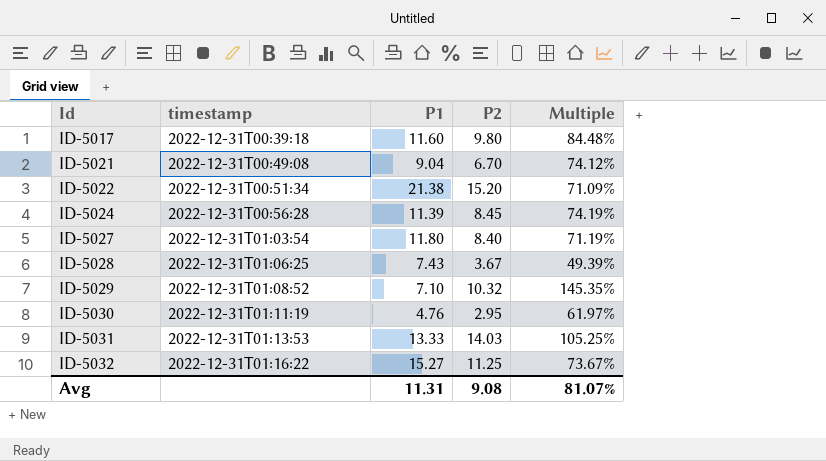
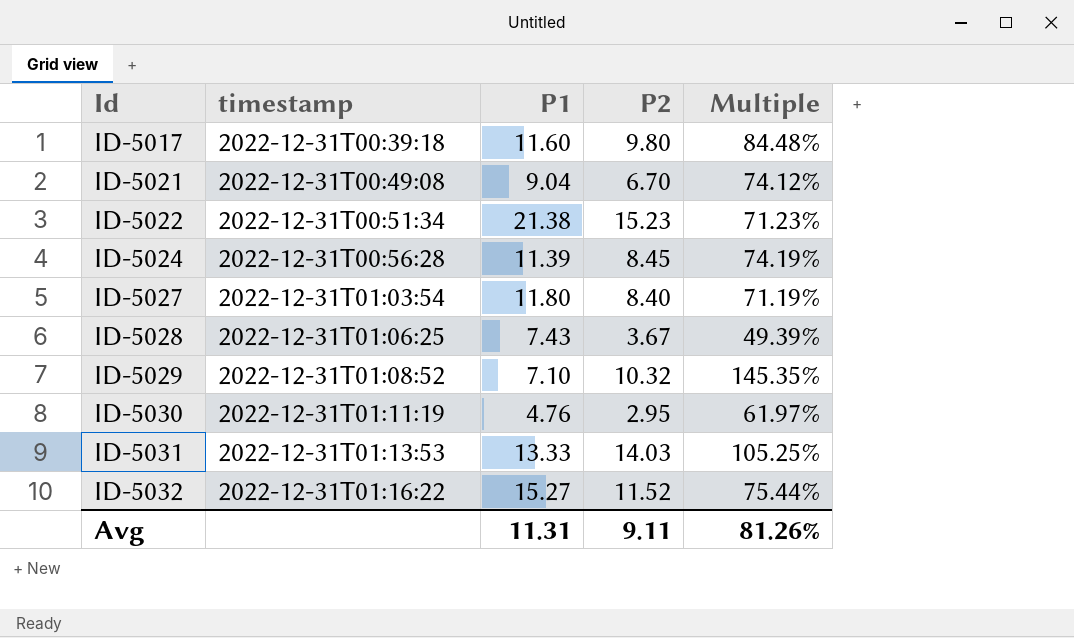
ID-5022 | P2: 15.20 -> 15.23
ID-5022 | Multiple: 71.09% -> 71.23%
ID-5032 | P2: 11.25 -> 11.52
ID-5032 | Multiple: 73.67% -> 75.44%
Avg | P2: 9.08 -> 9.11
Avg | Multiple: 81.07% -> 81.26%

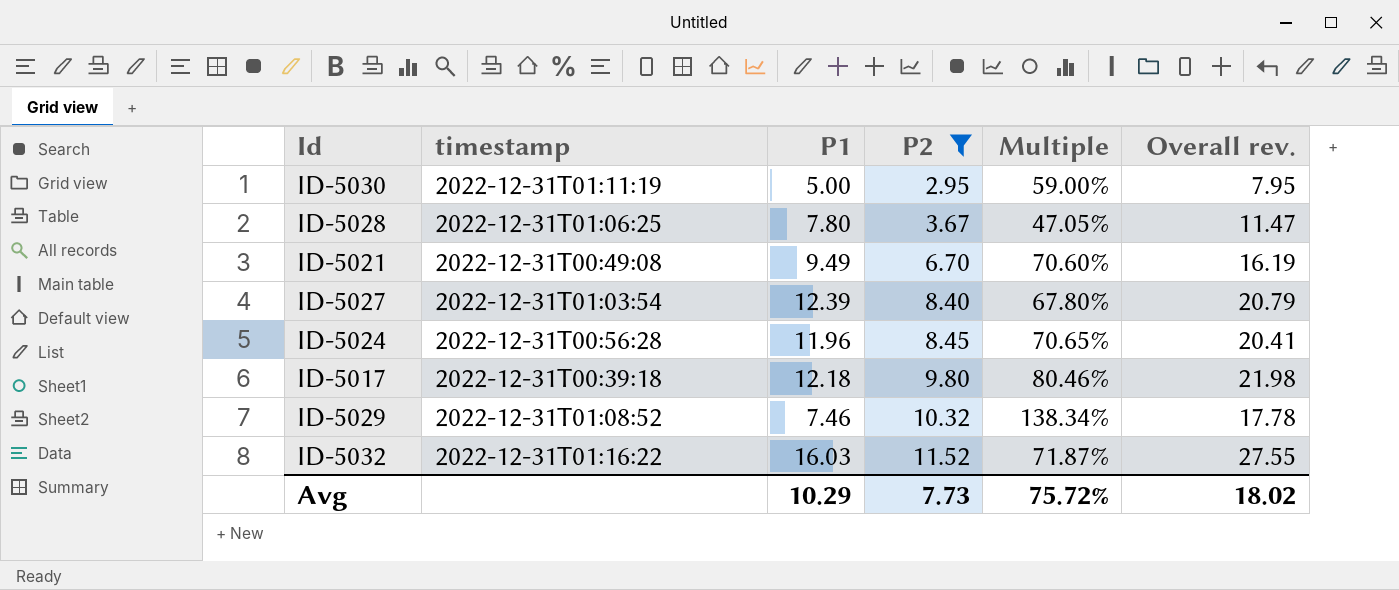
filter: none -> P2 <= 11.52
row order: Id ascending -> P2 ascending
column Overall rev. | formula: none -> [P1] + [P2]
ID-5030 | P1: 4.76 -> 5.00
ID-5030 | Multiple: 61.97% -> 59.00%
ID-5028 | P1: 7.43 -> 7.80
ID-5028 | Multiple: 49.39% -> 47.05%
ID-5021 | P1: 9.04 -> 9.49
ID-5021 | Multiple: 74.12% -> 70.60%
ID-5027 | P1: 11.80 -> 12.39
ID-5027 | Multiple: 71.19% -> 67.80%
ID-5024 | P1: 11.39 -> 11.96
ID-5024 | Multiple: 74.19% -> 70.65%
ID-5017 | P1: 11.60 -> 12.18
ID-5017 | Multiple: 84.48% -> 80.46%
ID-5029 | P1: 7.10 -> 7.46
ID-5029 | Multiple: 145.35% -> 138.34%
ID-5032 | P1: 15.27 -> 16.03
ID-5032 | Multiple: 75.44% -> 71.87%
Avg | P1: 11.31 -> 10.29
Avg | P2: 9.11 -> 7.73
Avg | Multiple: 81.26% -> 75.72%

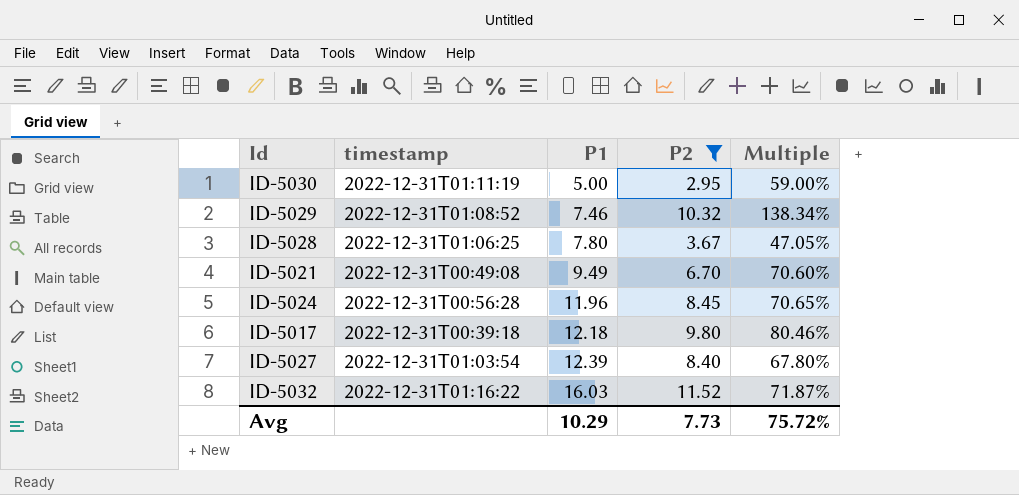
row order: P2 ascending -> P1 ascending
column Overall rev. | formula: [P1] + [P2] -> none

